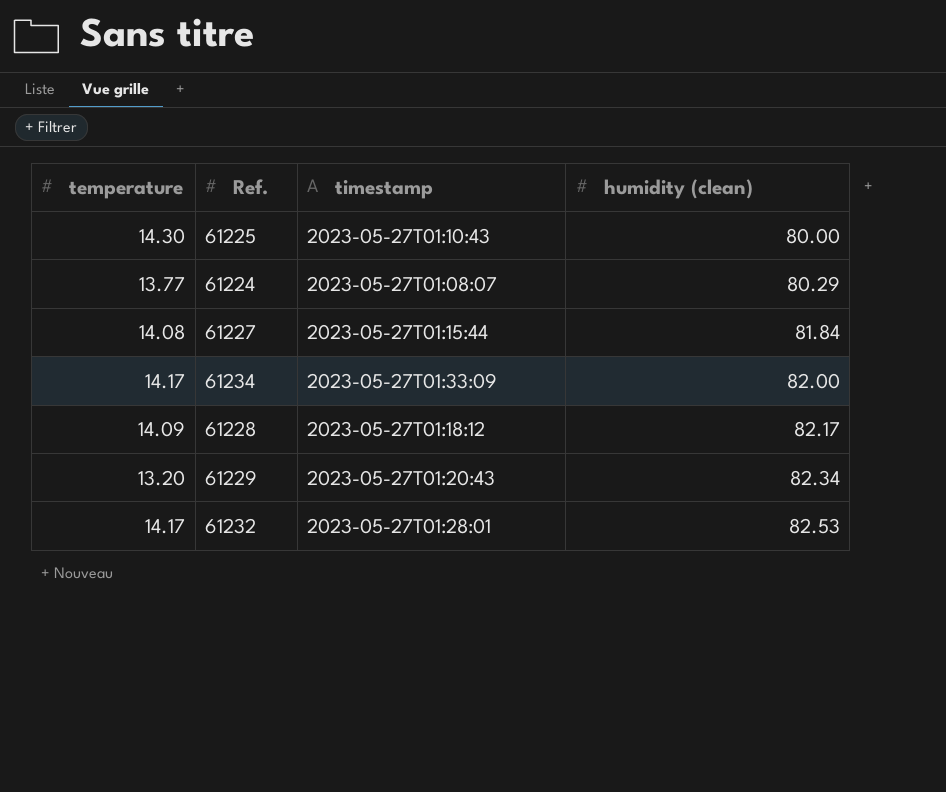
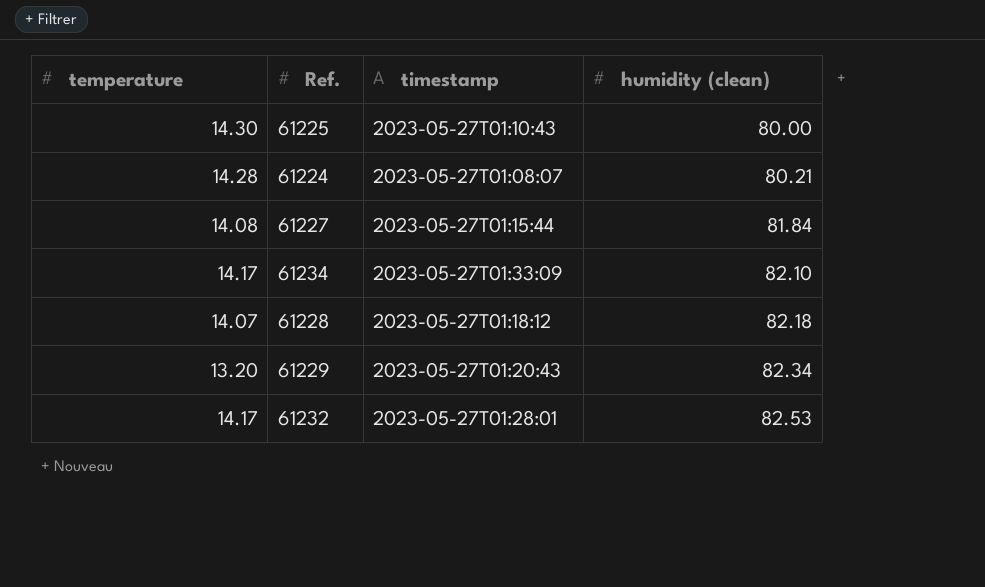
61224 | temperature: 13.77 -> 14.28
61224 | humidity (clean): 80.29 -> 80.21
61234 | humidity (clean): 82.00 -> 82.10
61228 | temperature: 14.09 -> 14.07
61228 | humidity (clean): 82.17 -> 82.18

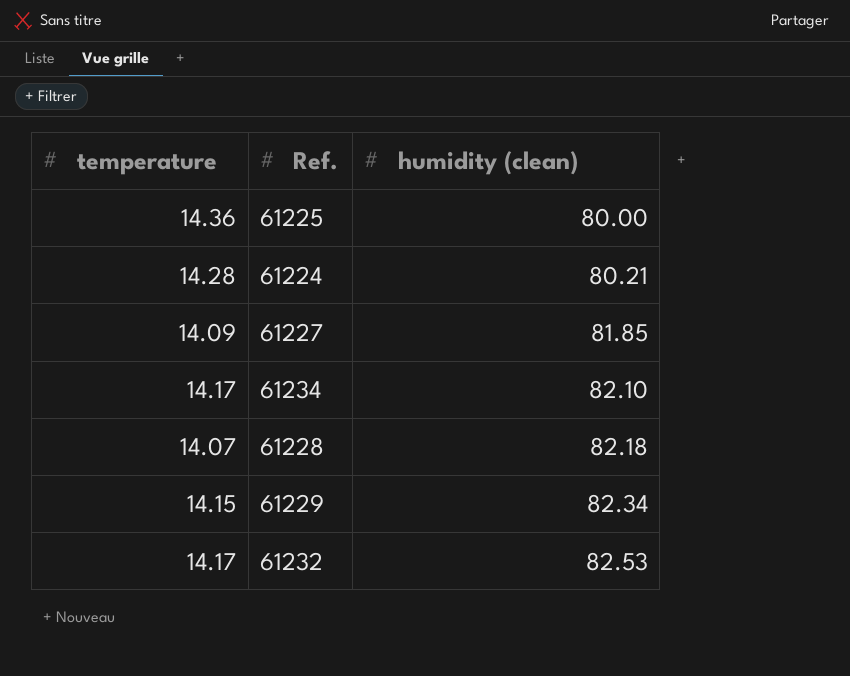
column timestamp | position: 3 -> none
61225 | temperature: 14.30 -> 14.36
61227 | temperature: 14.08 -> 14.09
61227 | humidity (clean): 81.84 -> 81.85
61229 | temperature: 13.20 -> 14.15

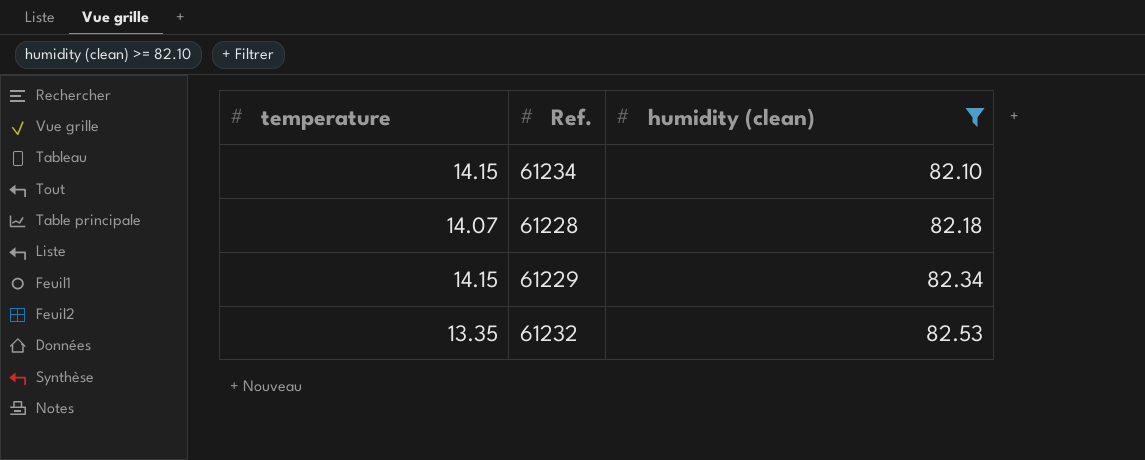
filter: none -> humidity (clean) >= 82.10
61234 | temperature: 14.17 -> 14.15
61232 | temperature: 14.17 -> 13.35

